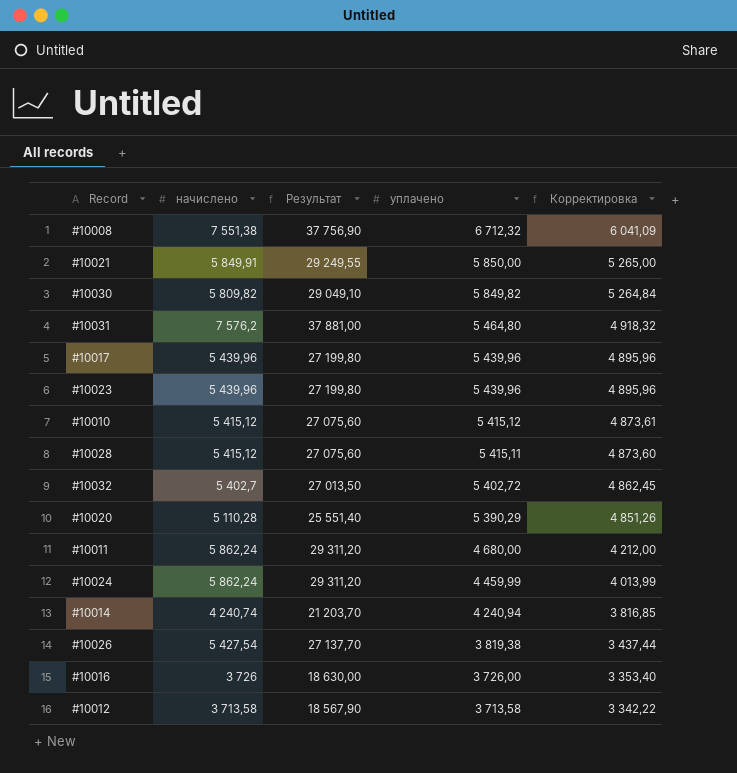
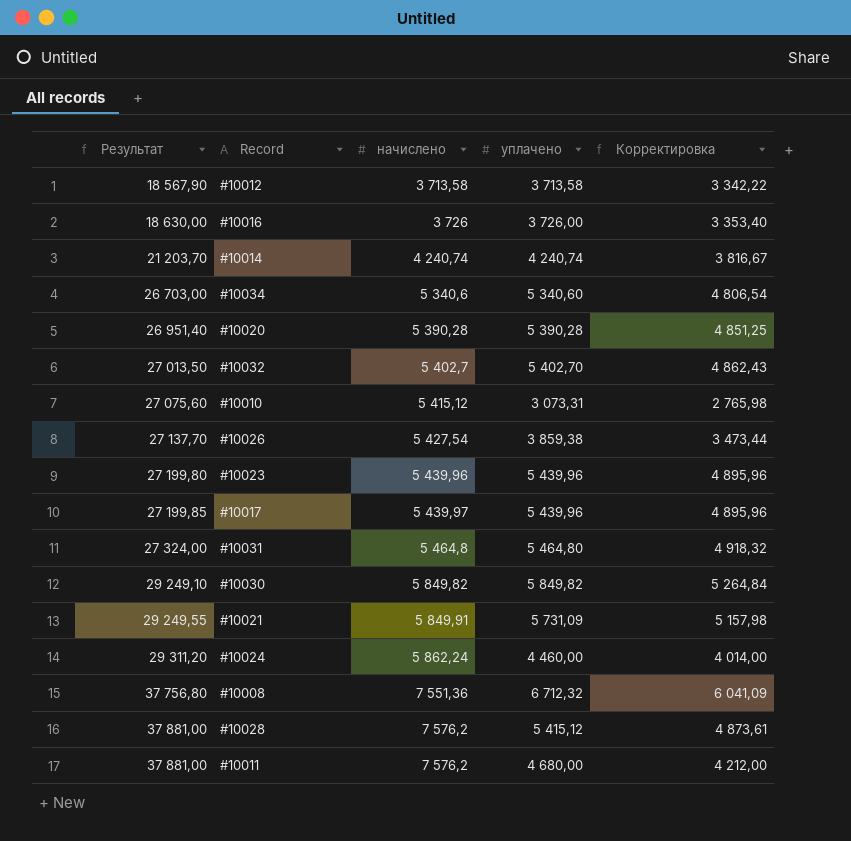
row order: уплачено descending -> Результат ascending
column Результат | position: 3 -> 1
#10014 | уплачено: 4 240,94 -> 4 240,74
#10014 | Корректировка: 3 816,85 -> 3 816,67
row #10034: none -> 26 703,00 | 5 340,6 | 5 340,60 | 4 806,54
#10020 | Результат: 25 551,40 -> 26 951,40
#10020 | начислено: 5 110,28 -> 5 390,28
#10020 | уплачено: 5 390,29 -> 5 390,28
#10020 | Корректировка: 4 851,26 -> 4 851,25
#10032 | уплачено: 5 402,72 -> 5 402,70
#10032 | Корректировка: 4 862,45 -> 4 862,43
#10010 | уплачено: 5 415,12 -> 3 073,31
#10010 | Корректировка: 4 873,61 -> 2 765,98
#10026 | уплачено: 3 819,38 -> 3 859,38
#10026 | Корректировка: 3 437,44 -> 3 473,44
#10017 | Результат: 27 199,80 -> 27 199,85
#10017 | начислено: 5 439,96 -> 5 439,97
#10031 | Результат: 37 881,00 -> 27 324,00
#10031 | начислено: 7 576,2 -> 5 464,8
#10030 | Результат: 29 049,10 -> 29 249,10
#10030 | начислено: 5 809,82 -> 5 849,82
#10021 | уплачено: 5 850,00 -> 5 731,09
#10021 | Корректировка: 5 265,00 -> 5 157,98
#10024 | уплачено: 4 459,99 -> 4 460,00
#10024 | Корректировка: 4 013,99 -> 4 014,00
#10008 | Результат: 37 756,90 -> 37 756,80
#10008 | начислено: 7 551,38 -> 7 551,36
#10028 | Результат: 27 075,60 -> 37 881,00
#10028 | начислено: 5 415,12 -> 7 576,2
#10028 | уплачено: 5 415,11 -> 5 415,12
#10028 | Корректировка: 4 873,60 -> 4 873,61
#10011 | Результат: 29 311,20 -> 37 881,00
#10011 | начислено: 5 862,24 -> 7 576,2

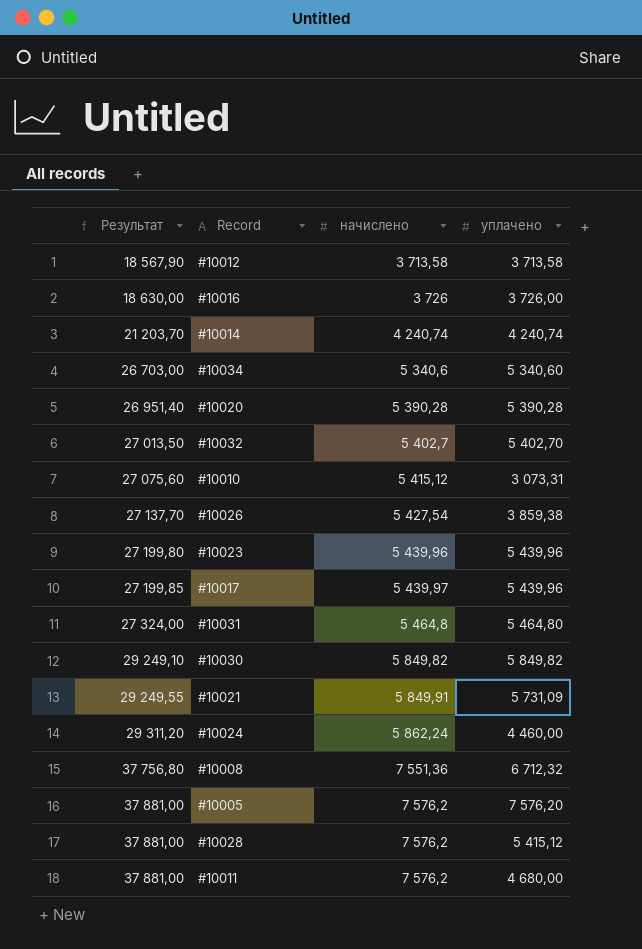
column Корректировка | formula: [уплачено] * 0,9 -> none
row #10005: none -> 37 881,00 | 7 576,2 | 7 576,20

